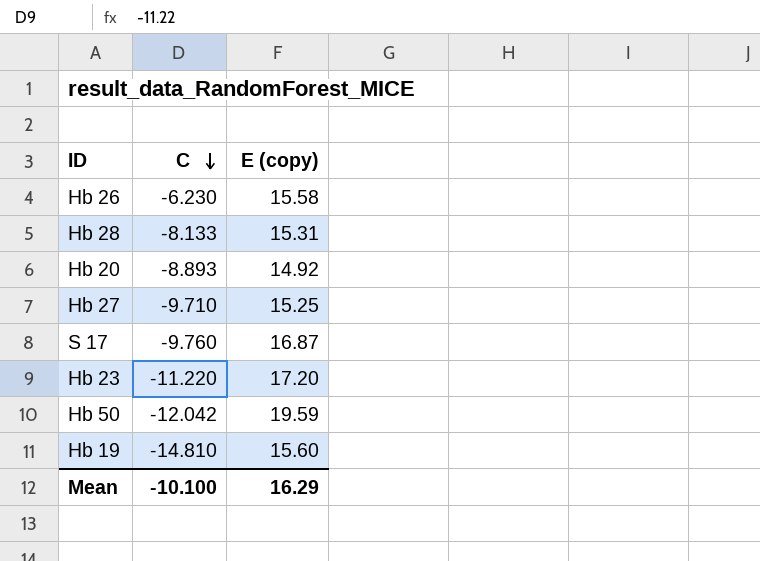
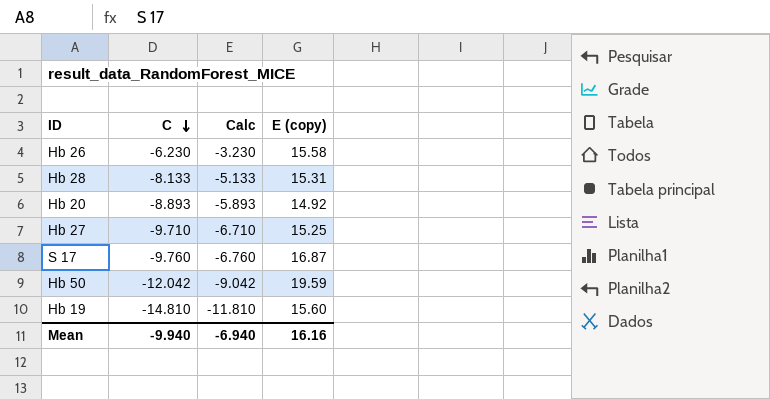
column Calc | formula: none -> [C] + 3
row Hb 23: -11.220 | 17.20 -> none
Mean | C: -10.100 -> -9.940
Mean | E (copy): 16.29 -> 16.16

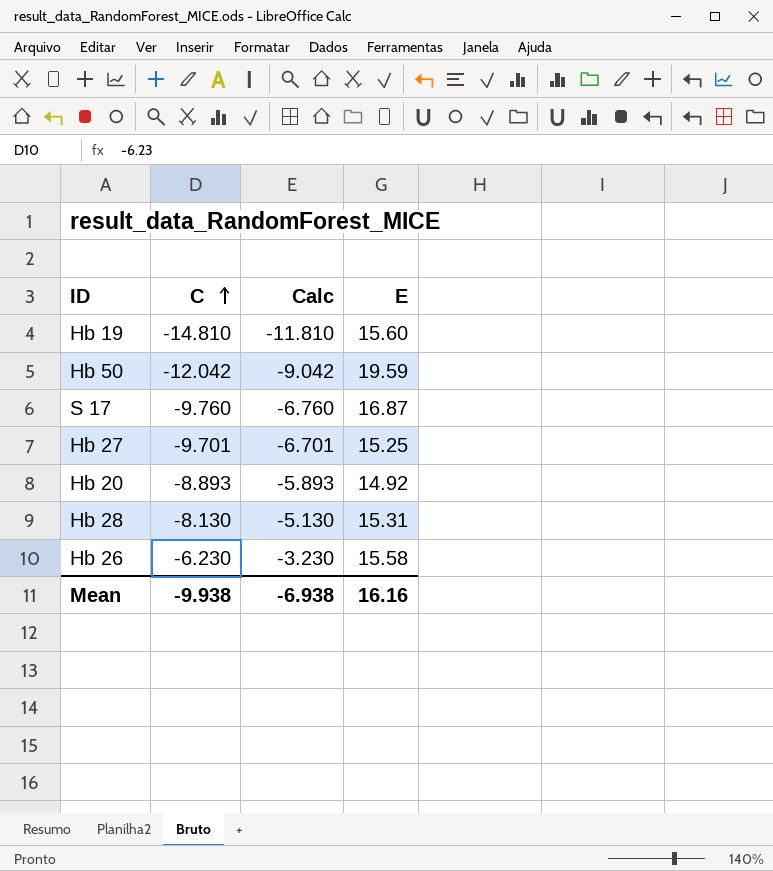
row order: C descending -> C ascending
column name: E (copy) -> E
Hb 27 | C: -9.710 -> -9.701
Hb 27 | Calc: -6.710 -> -6.701
Hb 28 | C: -8.133 -> -8.130
Hb 28 | Calc: -5.133 -> -5.130
Mean | C: -9.940 -> -9.938
Mean | Calc: -6.940 -> -6.938

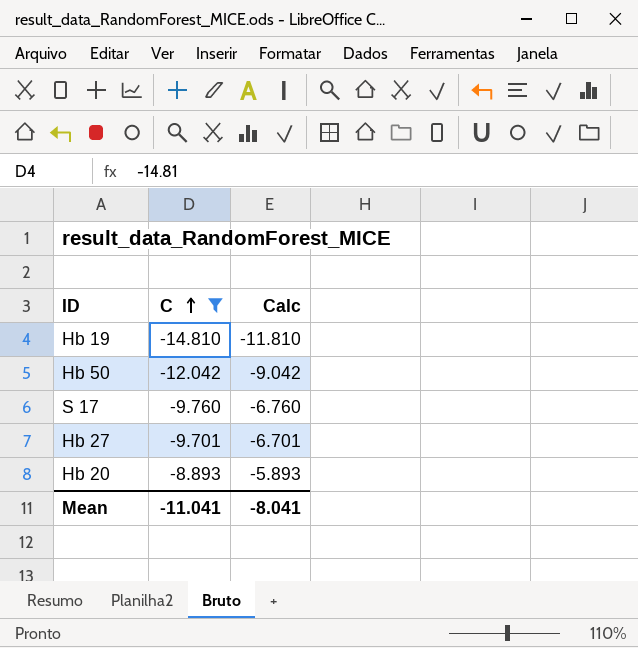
filter: none -> C <= -8.893
column E | position: 4 -> none
Mean | C: -9.938 -> -11.041
Mean | Calc: -6.938 -> -8.041

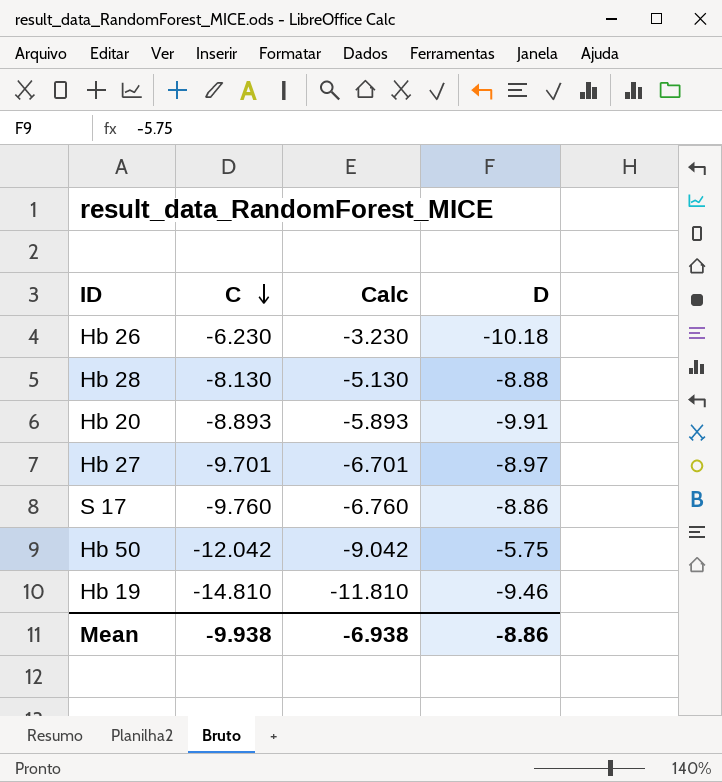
filter: C <= -8.893 -> none
row order: C ascending -> C descending
column D | position: none -> 4
Mean | C: -11.041 -> -9.938
Mean | Calc: -8.041 -> -6.938

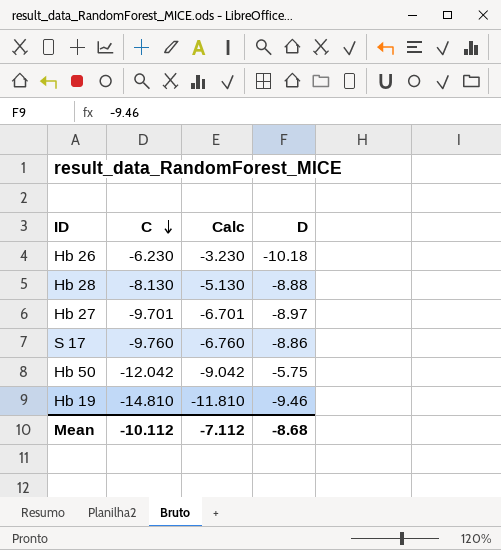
row Hb 20: -8.893 | -5.893 | -9.91 -> none
Mean | C: -9.938 -> -10.112
Mean | Calc: -6.938 -> -7.112
Mean | D: -8.86 -> -8.68

